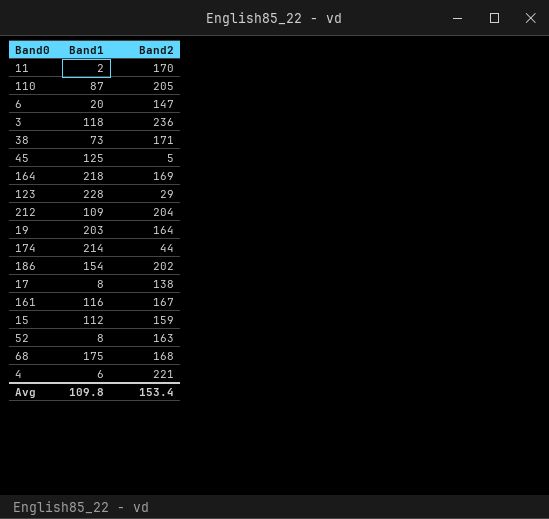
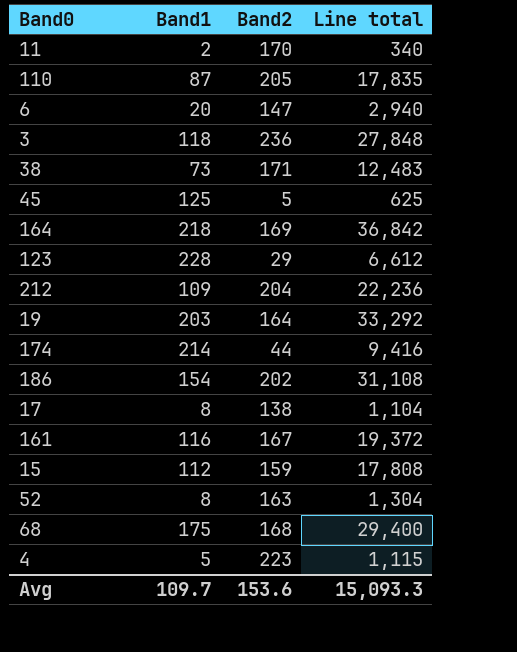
column Line total | formula: none -> [Band1] * [Band2]
4 | Band1: 6 -> 5
4 | Band2: 221 -> 223
Avg | Band1: 109.8 -> 109.7
Avg | Band2: 153.4 -> 153.6

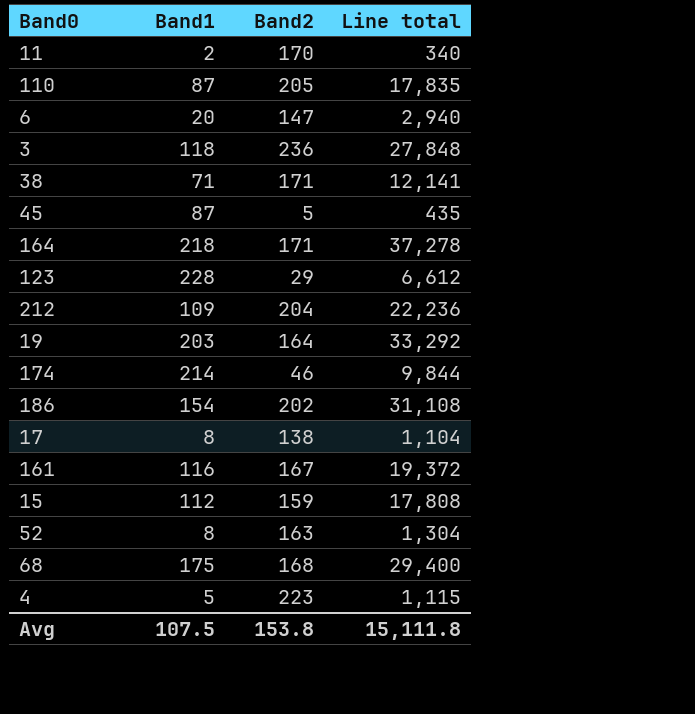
38 | Band1: 73 -> 71
38 | Line total: 12,483 -> 12,141
45 | Band1: 125 -> 87
45 | Line total: 625 -> 435
164 | Band2: 169 -> 171
164 | Line total: 36,842 -> 37,278
174 | Band2: 44 -> 46
174 | Line total: 9,416 -> 9,844
Avg | Band1: 109.7 -> 107.5
Avg | Band2: 153.6 -> 153.8
Avg | Line total: 15,093.3 -> 15,111.8

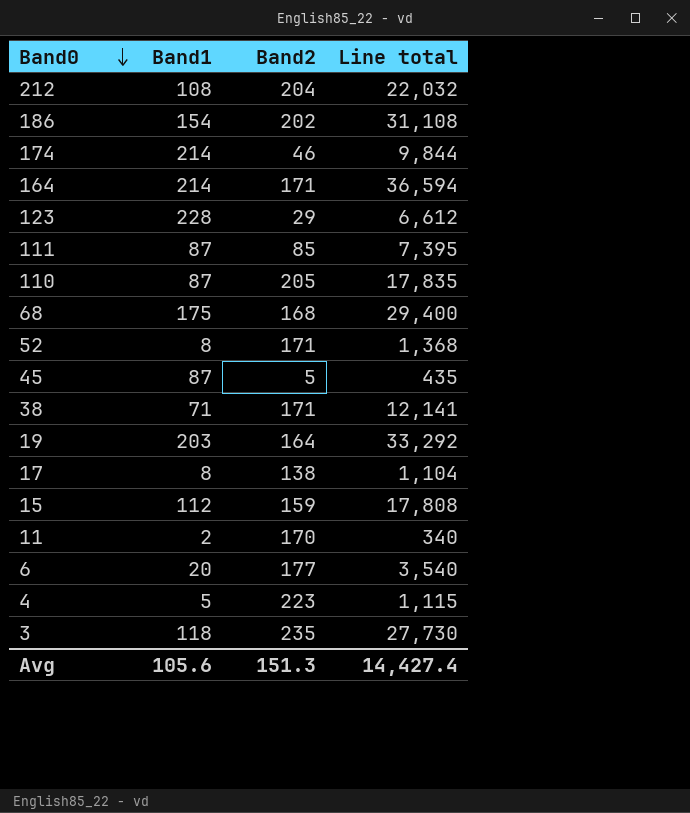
row order: none -> Band0 descending
row 161: 116 | 167 | 19,372 -> none
212 | Band1: 109 -> 108
212 | Line total: 22,236 -> 22,032
164 | Band1: 218 -> 214
164 | Line total: 37,278 -> 36,594
row 111: none -> 87 | 85 | 7,395
52 | Band2: 163 -> 171
52 | Line total: 1,304 -> 1,368
6 | Band2: 147 -> 177
6 | Line total: 2,940 -> 3,540
3 | Band2: 236 -> 235
3 | Line total: 27,848 -> 27,730
Avg | Band1: 107.5 -> 105.6
Avg | Band2: 153.8 -> 151.3
Avg | Line total: 15,111.8 -> 14,427.4

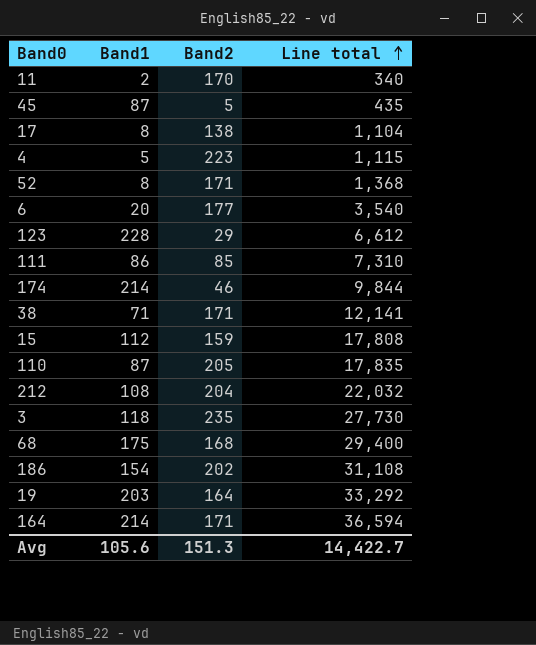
row order: Band0 descending -> Line total ascending
111 | Band1: 87 -> 86
111 | Line total: 7,395 -> 7,310
Avg | Line total: 14,427.4 -> 14,422.7

